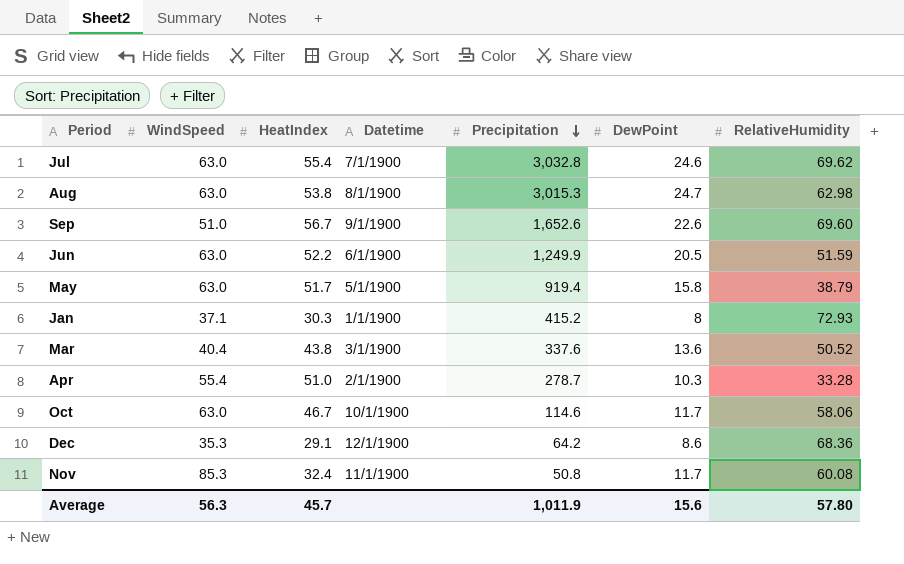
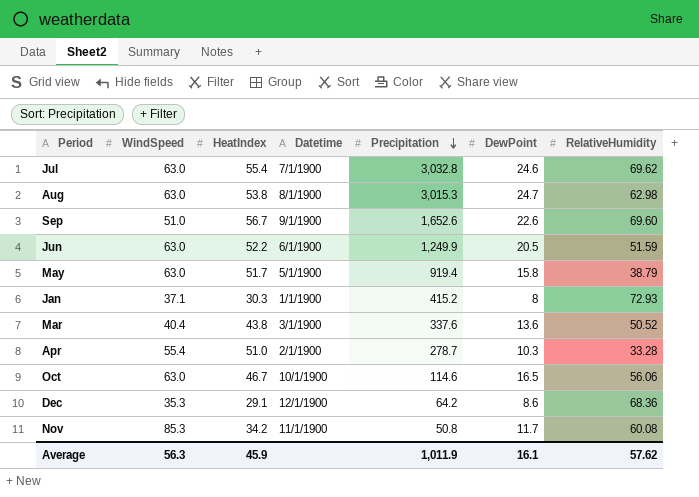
Oct | DewPoint: 11.7 -> 16.5
Oct | RelativeHumidity: 58.06 -> 56.06
Nov | HeatIndex: 32.4 -> 34.2
Average | HeatIndex: 45.7 -> 45.9
Average | DewPoint: 15.6 -> 16.1
Average | RelativeHumidity: 57.80 -> 57.62

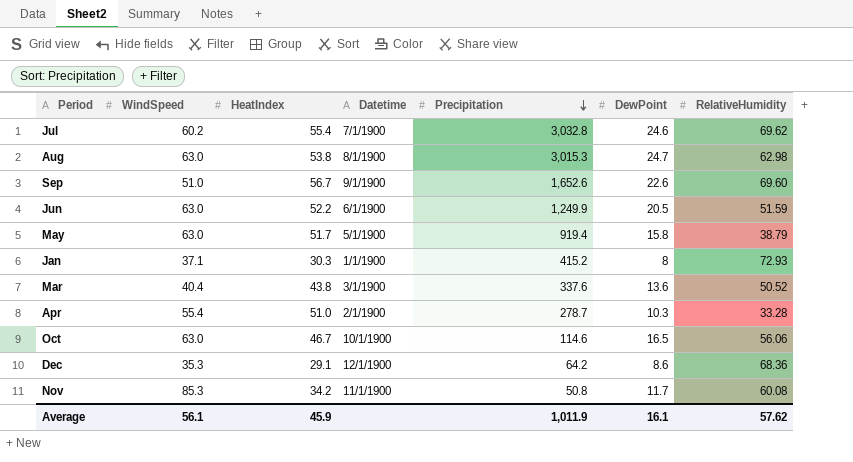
Jul | WindSpeed: 63.0 -> 60.2
Average | WindSpeed: 56.3 -> 56.1

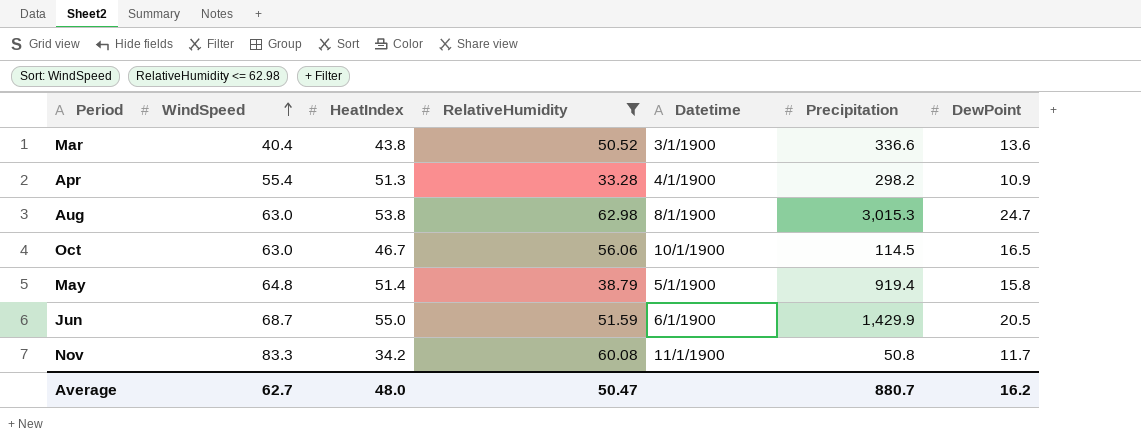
filter: none -> RelativeHumidity <= 62.98
row order: Precipitation descending -> WindSpeed ascending
column RelativeHumidity | position: 7 -> 4
Mar | Precipitation: 337.6 -> 336.6
Apr | HeatIndex: 51.0 -> 51.3
Apr | Datetime: 2/1/1900 -> 4/1/1900
Apr | Precipitation: 278.7 -> 298.2
Apr | DewPoint: 10.3 -> 10.9
Oct | Precipitation: 114.6 -> 114.5
May | WindSpeed: 63.0 -> 64.8
May | HeatIndex: 51.7 -> 51.4
Jun | WindSpeed: 63.0 -> 68.7
Jun | HeatIndex: 52.2 -> 55.0
Jun | Precipitation: 1,249.9 -> 1,429.9
Nov | WindSpeed: 85.3 -> 83.3
Average | WindSpeed: 56.1 -> 62.7
Average | HeatIndex: 45.9 -> 48.0
Average | RelativeHumidity: 57.62 -> 50.47
Average | Precipitation: 1,011.9 -> 880.7
Average | DewPoint: 16.1 -> 16.2

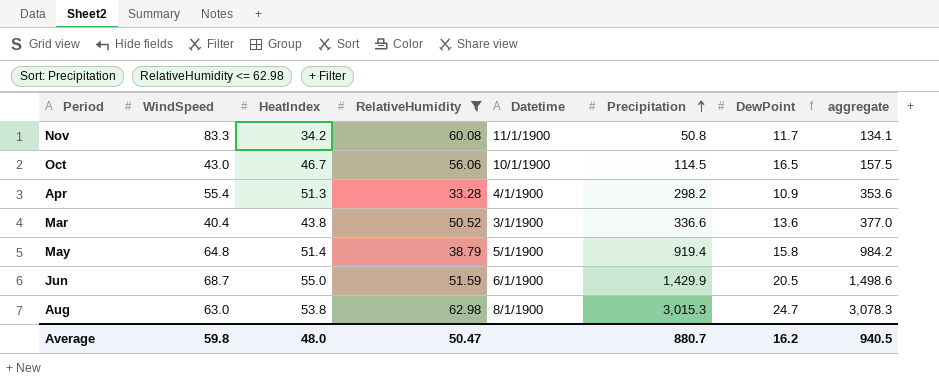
row order: WindSpeed ascending -> Precipitation ascending
column aggregate | formula: none -> [WindSpeed] + [Precipitation]
Oct | WindSpeed: 63.0 -> 43.0
Average | WindSpeed: 62.7 -> 59.8

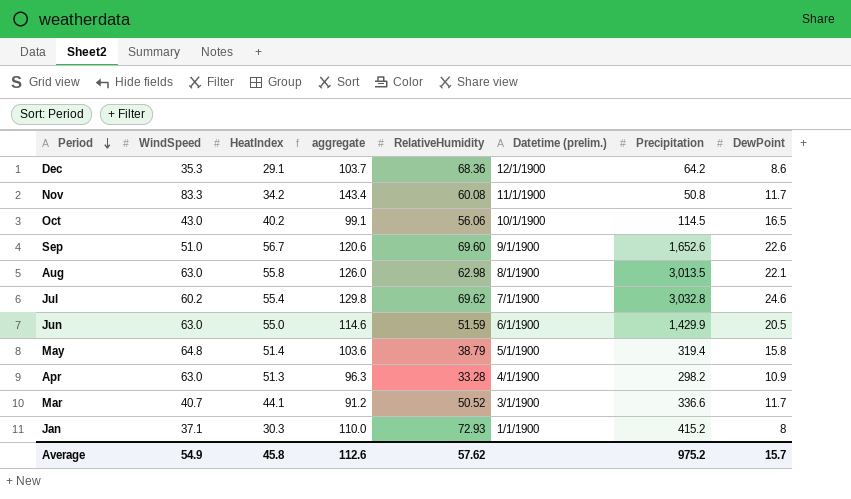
filter: RelativeHumidity <= 62.98 -> none
row order: Precipitation ascending -> Period descending
column aggregate | formula: [WindSpeed] + [Precipitation] -> [WindSpeed] + [RelativeHumidity]
column aggregate | position: 8 -> 4
column name: Datetime -> Datetime (prelim.)
Oct | HeatIndex: 46.7 -> 40.2
Aug | HeatIndex: 53.8 -> 55.8
Aug | Precipitation: 3,015.3 -> 3,013.5
Aug | DewPoint: 24.7 -> 22.1
Jun | WindSpeed: 68.7 -> 63.0
May | Precipitation: 919.4 -> 319.4
Apr | WindSpeed: 55.4 -> 63.0
Mar | WindSpeed: 40.4 -> 40.7
Mar | HeatIndex: 43.8 -> 44.1
Mar | DewPoint: 13.6 -> 11.7
Average | WindSpeed: 59.8 -> 54.9
Average | HeatIndex: 48.0 -> 45.8
Average | aggregate: 940.5 -> 112.6
Average | RelativeHumidity: 50.47 -> 57.62
Average | Precipitation: 880.7 -> 975.2
Average | DewPoint: 16.2 -> 15.7

